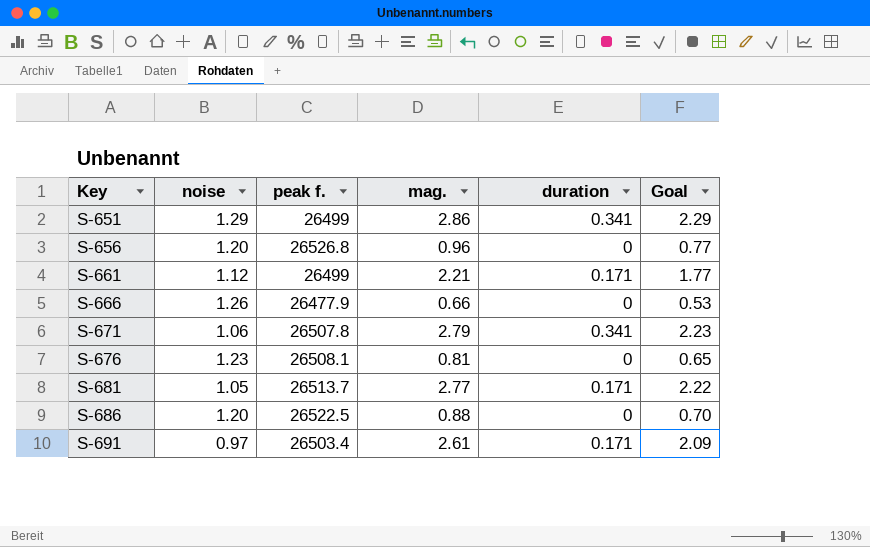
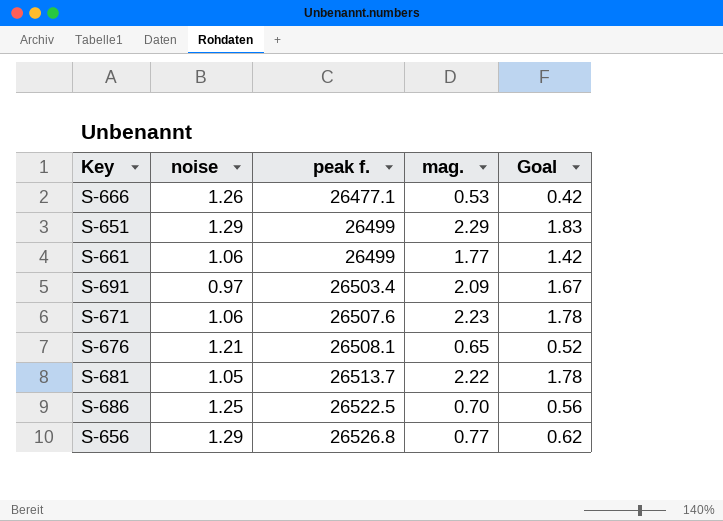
row order: Key ascending -> peak f. ascending
column duration | position: 5 -> none
S-666 | peak f.: 26477.9 -> 26477.1
S-666 | mag.: 0.66 -> 0.53
S-666 | Goal: 0.53 -> 0.42
S-651 | mag.: 2.86 -> 2.29
S-651 | Goal: 2.29 -> 1.83
S-661 | noise: 1.12 -> 1.06
S-661 | mag.: 2.21 -> 1.77
S-661 | Goal: 1.77 -> 1.42
S-691 | mag.: 2.61 -> 2.09
S-691 | Goal: 2.09 -> 1.67
S-671 | peak f.: 26507.8 -> 26507.6
S-671 | mag.: 2.79 -> 2.23
S-671 | Goal: 2.23 -> 1.78
S-676 | noise: 1.23 -> 1.21
S-676 | mag.: 0.81 -> 0.65
S-676 | Goal: 0.65 -> 0.52
S-681 | mag.: 2.77 -> 2.22
S-681 | Goal: 2.22 -> 1.78
S-686 | noise: 1.20 -> 1.25
S-686 | mag.: 0.88 -> 0.70
S-686 | Goal: 0.70 -> 0.56
S-656 | noise: 1.20 -> 1.29
S-656 | mag.: 0.96 -> 0.77
S-656 | Goal: 0.77 -> 0.62

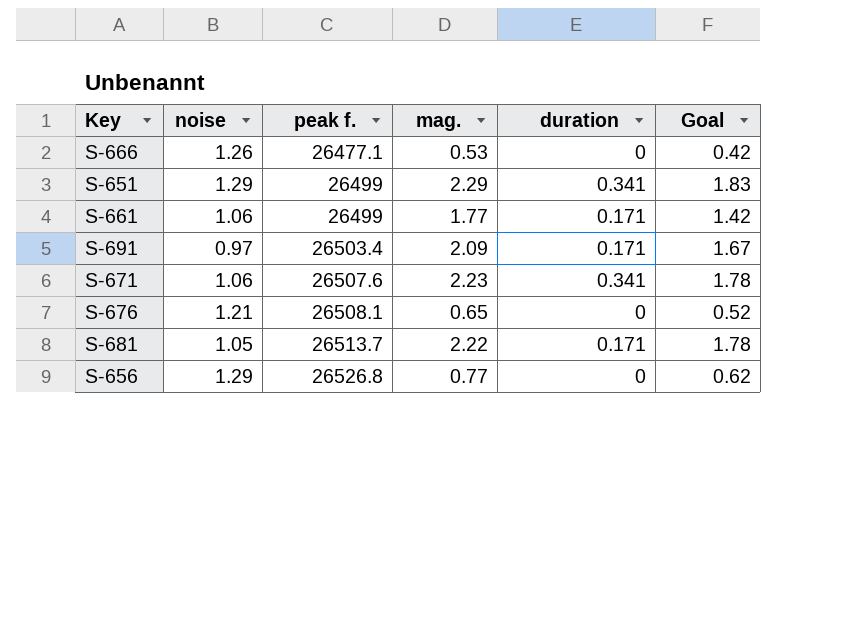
column duration | position: none -> 5
row S-686: 1.25 | 26522.5 | 0.70 | 0.56 -> none

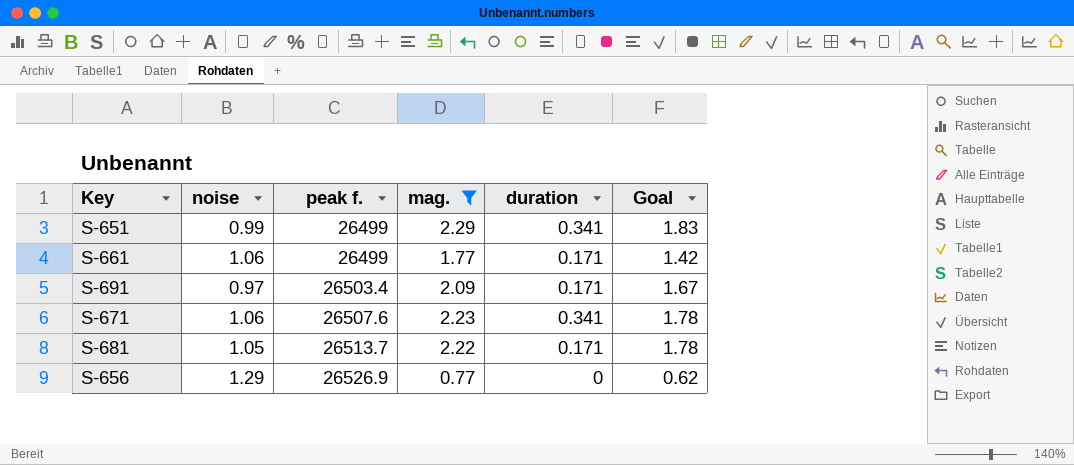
filter: none -> mag. >= 0.77
S-651 | noise: 1.29 -> 0.99
S-656 | peak f.: 26526.8 -> 26526.9

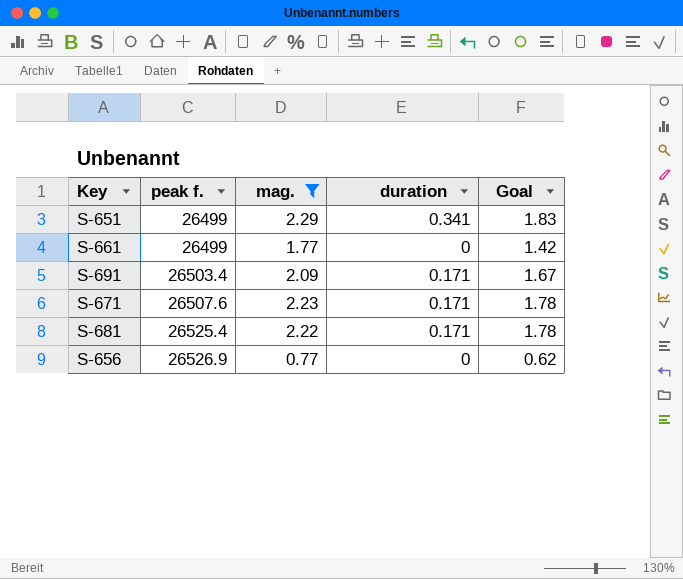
column noise | position: 2 -> none
S-661 | duration: 0.171 -> 0
S-671 | duration: 0.341 -> 0.171
S-681 | peak f.: 26513.7 -> 26525.4

